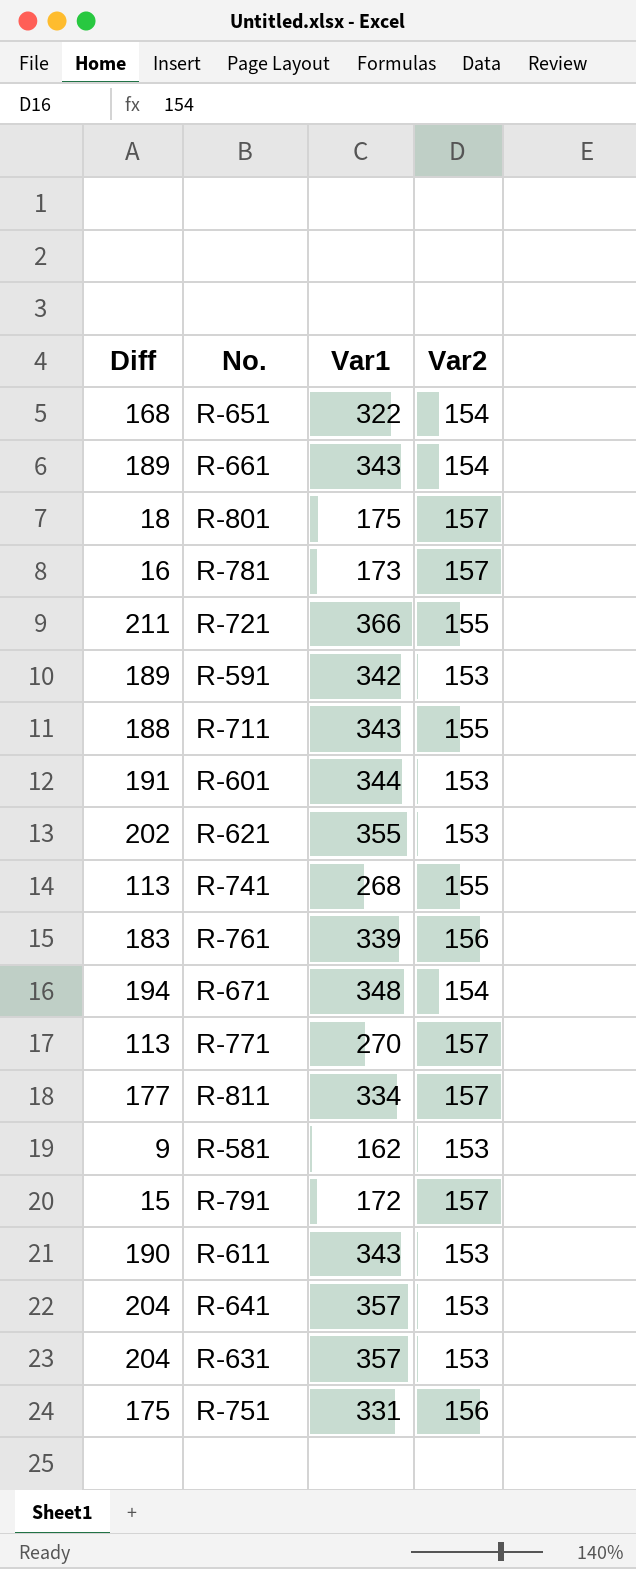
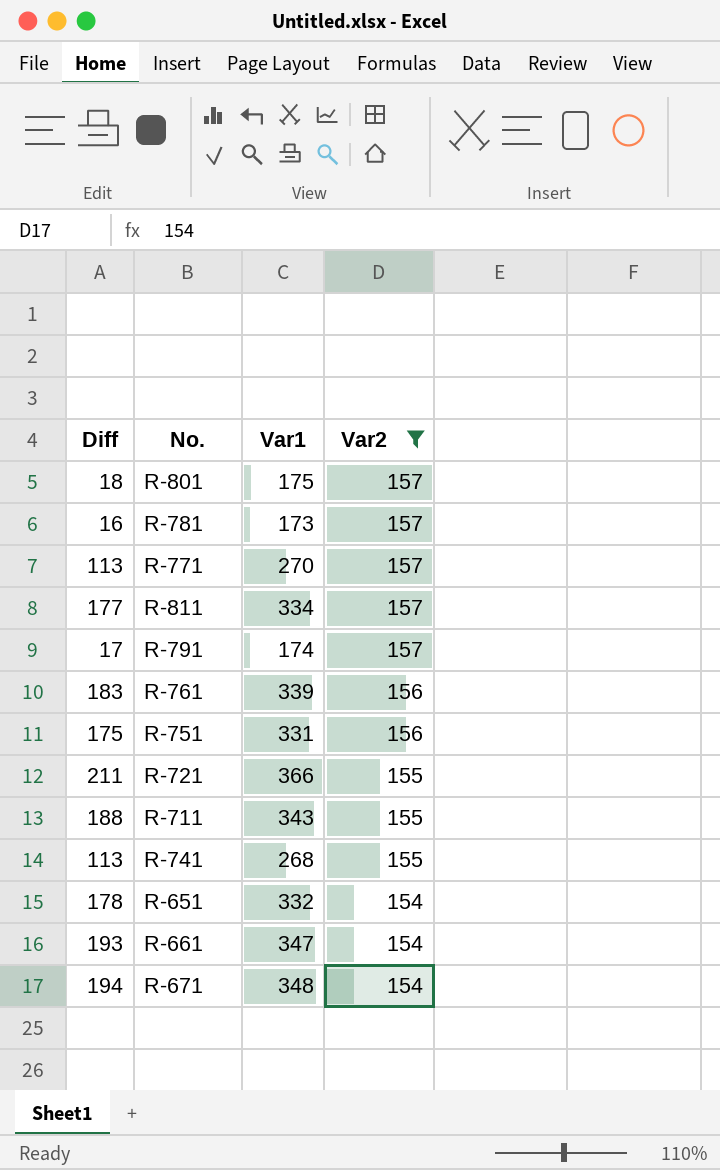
filter: none -> Var2 != 153
row order: none -> Var2 descending
R-791 | Diff: 15 -> 17
R-791 | Var1: 172 -> 174
R-651 | Diff: 168 -> 178
R-651 | Var1: 322 -> 332
R-661 | Diff: 189 -> 193
R-661 | Var1: 343 -> 347

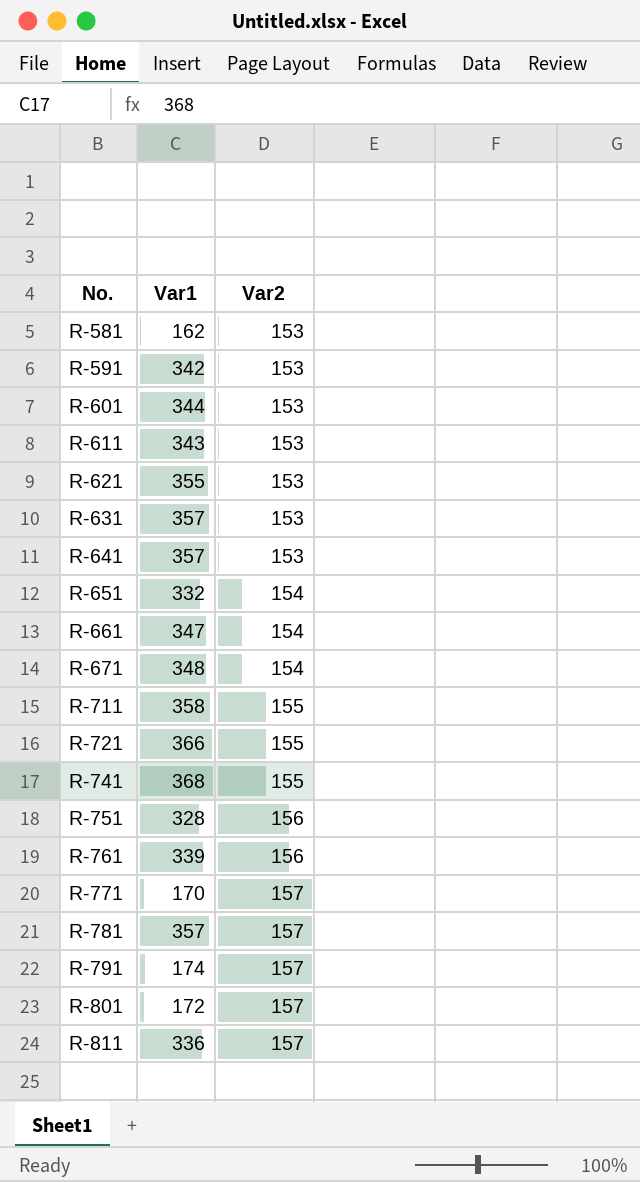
filter: Var2 != 153 -> none
row order: Var2 descending -> No. ascending
column Diff | formula: [Var1] - [Var2] -> none
R-711 | Var1: 343 -> 358
R-741 | Var1: 268 -> 368
R-751 | Var1: 331 -> 328
R-771 | Var1: 270 -> 170
R-781 | Var1: 173 -> 357
R-801 | Var1: 175 -> 172
R-811 | Var1: 334 -> 336

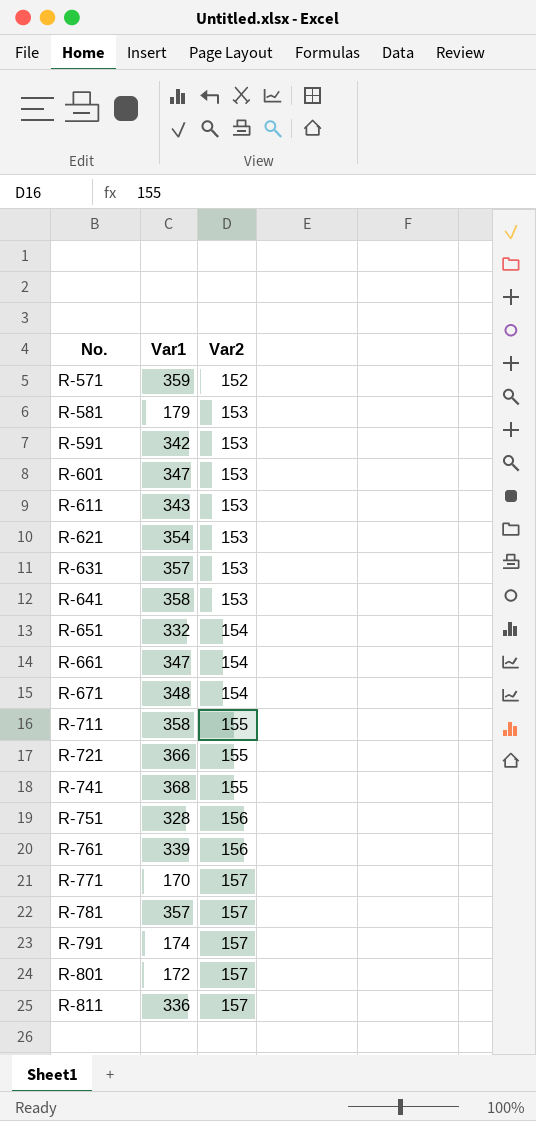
row R-571: none -> 359 | 152
R-581 | Var1: 162 -> 179
R-601 | Var1: 344 -> 347
R-621 | Var1: 355 -> 354
R-641 | Var1: 357 -> 358

